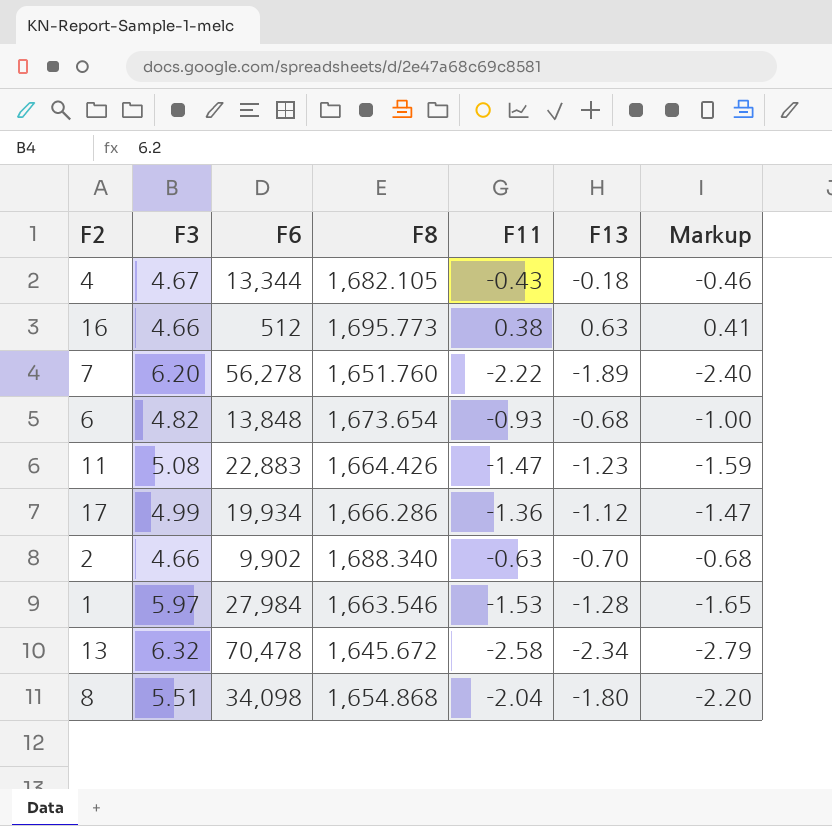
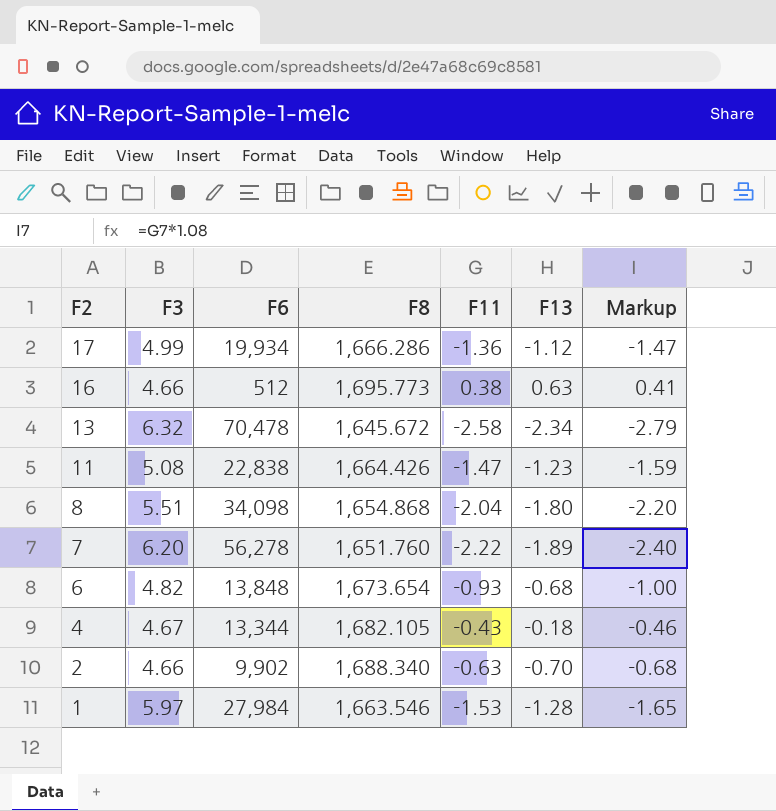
row order: none -> F2 descending
11 | F6: 22,883 -> 22,838

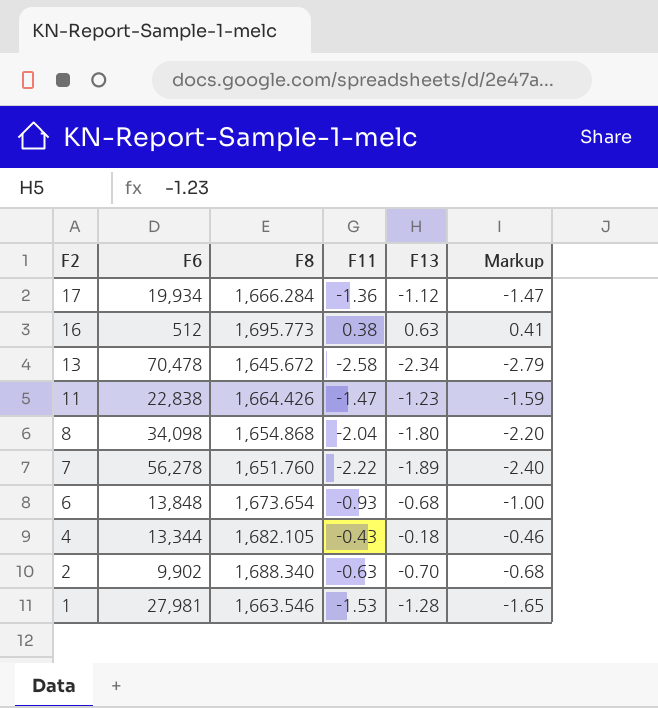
column F3 | position: 2 -> none
17 | F8: 1,666.286 -> 1,666.284
1 | F6: 27,984 -> 27,981

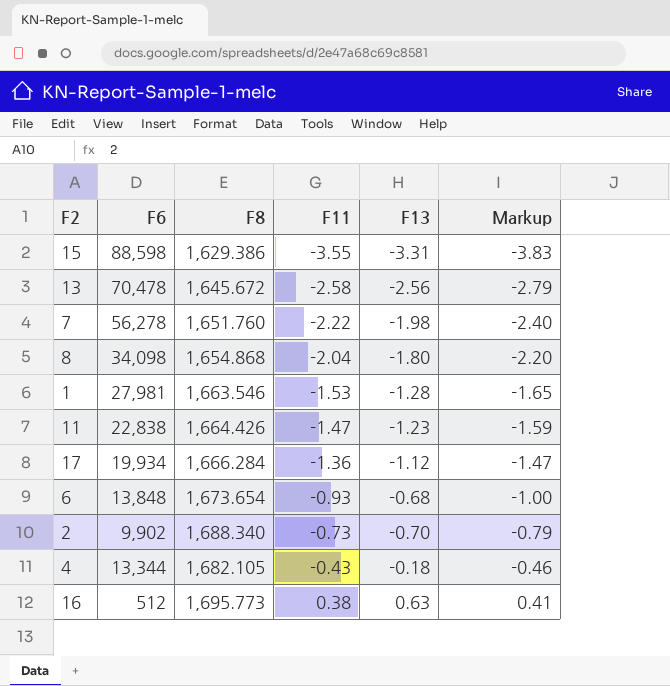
row order: F2 descending -> F11 ascending
row 15: none -> 88,598 | 1,629.386 | -3.55 | -3.31 | -3.83
13 | F13: -2.34 -> -2.56
7 | F13: -1.89 -> -1.98
2 | F11: -0.63 -> -0.73
2 | Markup: -0.68 -> -0.79

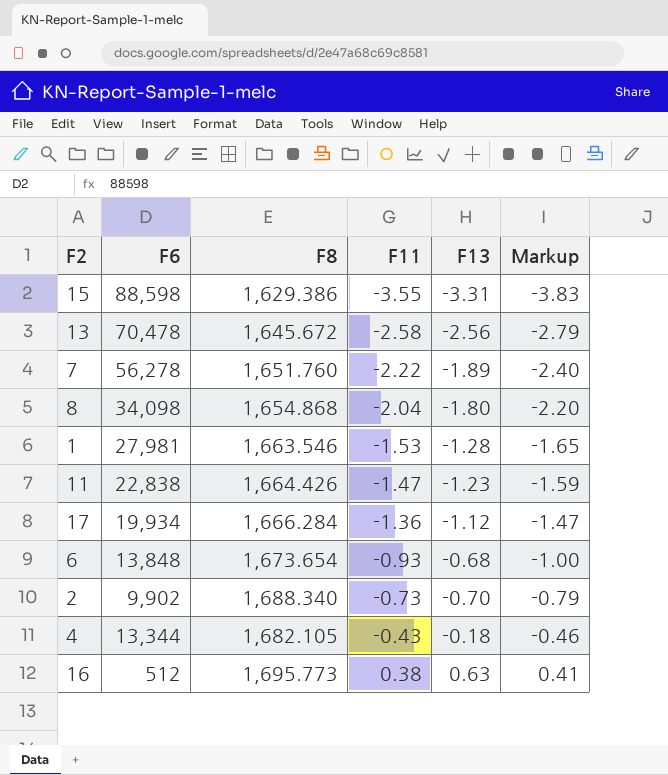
7 | F13: -1.98 -> -1.89

